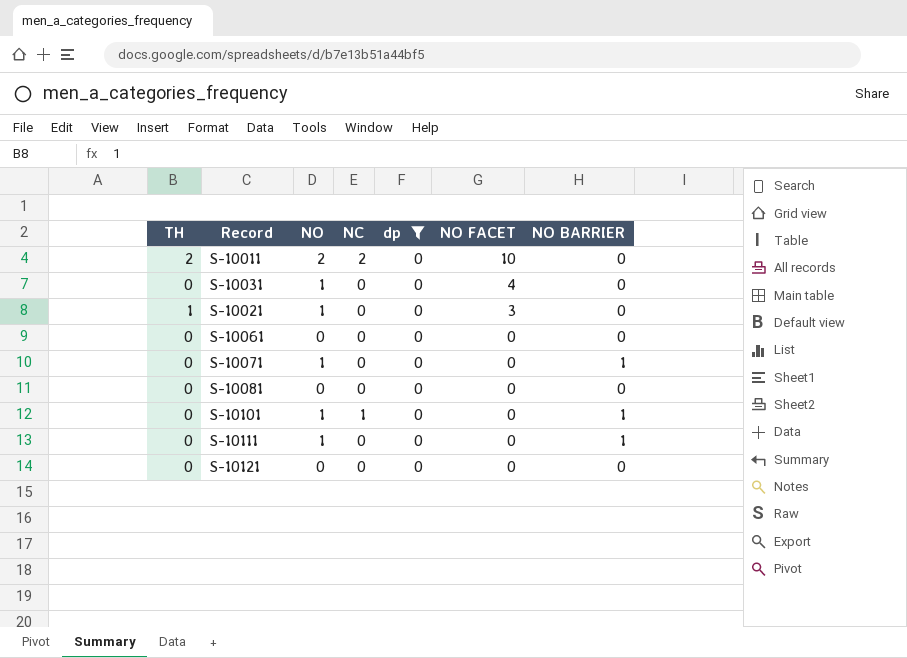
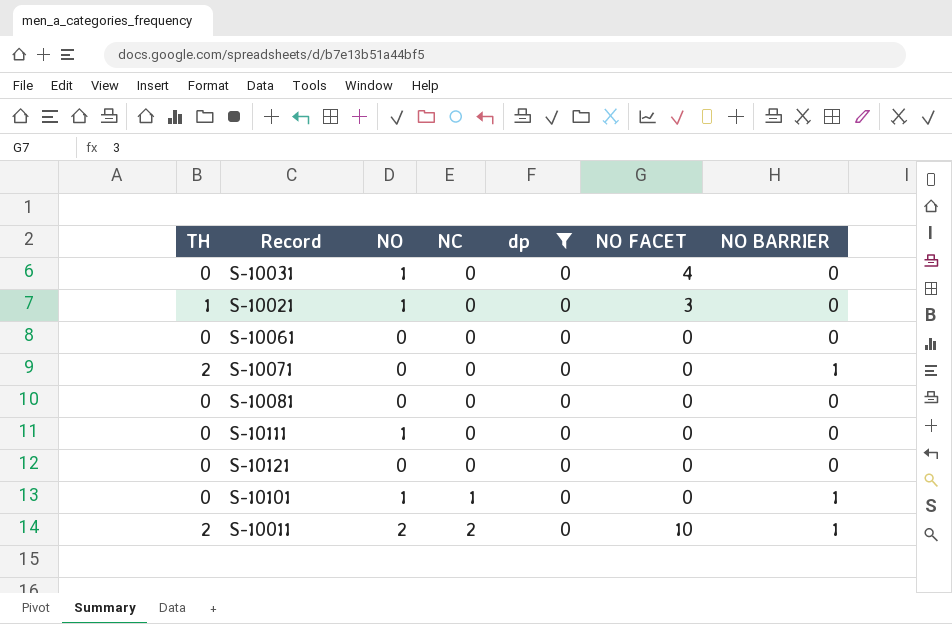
row order: NO FACET descending -> NC ascending
S-10071 | TH: 0 -> 2
S-10071 | NO: 1 -> 0
S-10111 | NO BARRIER: 1 -> 0
S-10011 | NO BARRIER: 0 -> 1

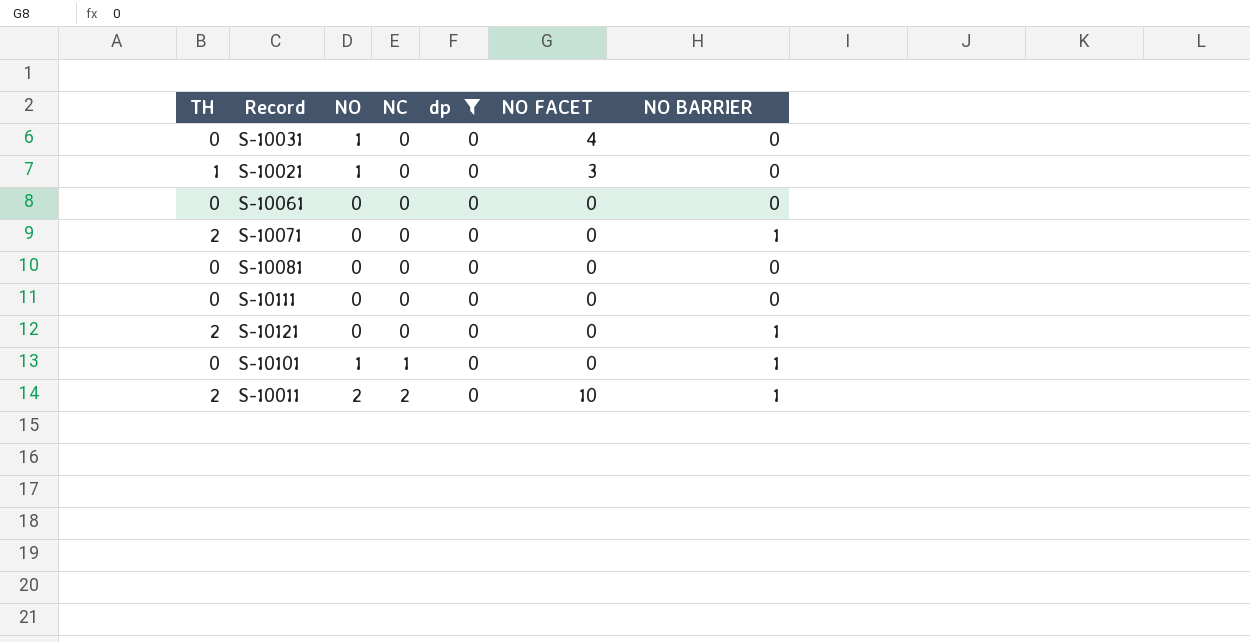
S-10111 | NO: 1 -> 0
S-10121 | TH: 0 -> 2
S-10121 | NO BARRIER: 0 -> 1

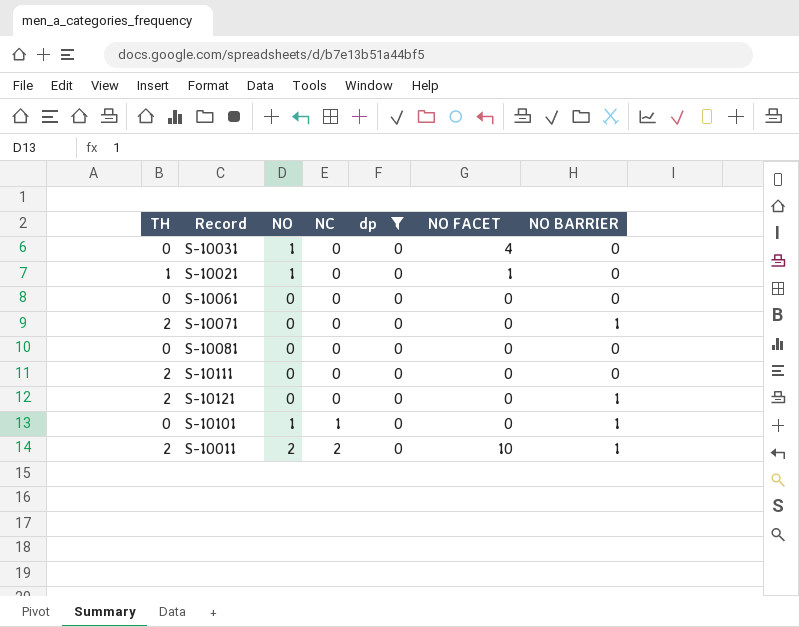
S-10021 | NO FACET: 3 -> 1
S-10111 | TH: 0 -> 2

